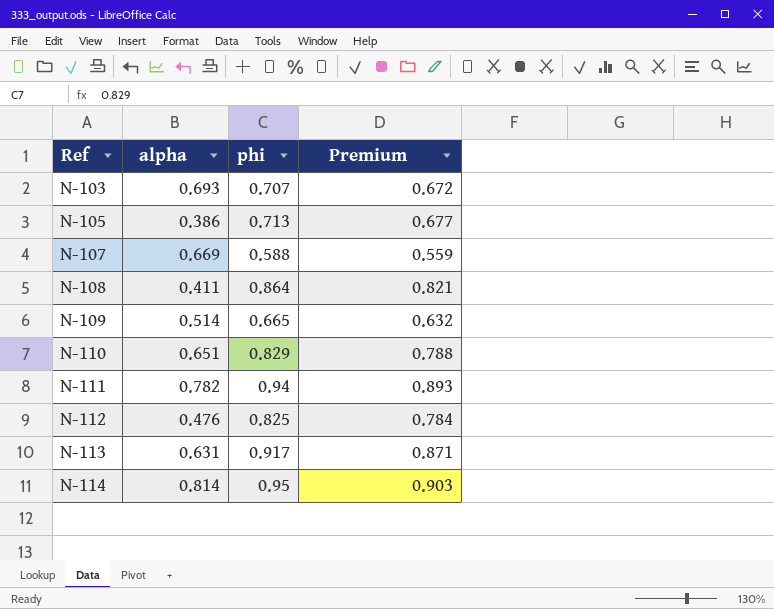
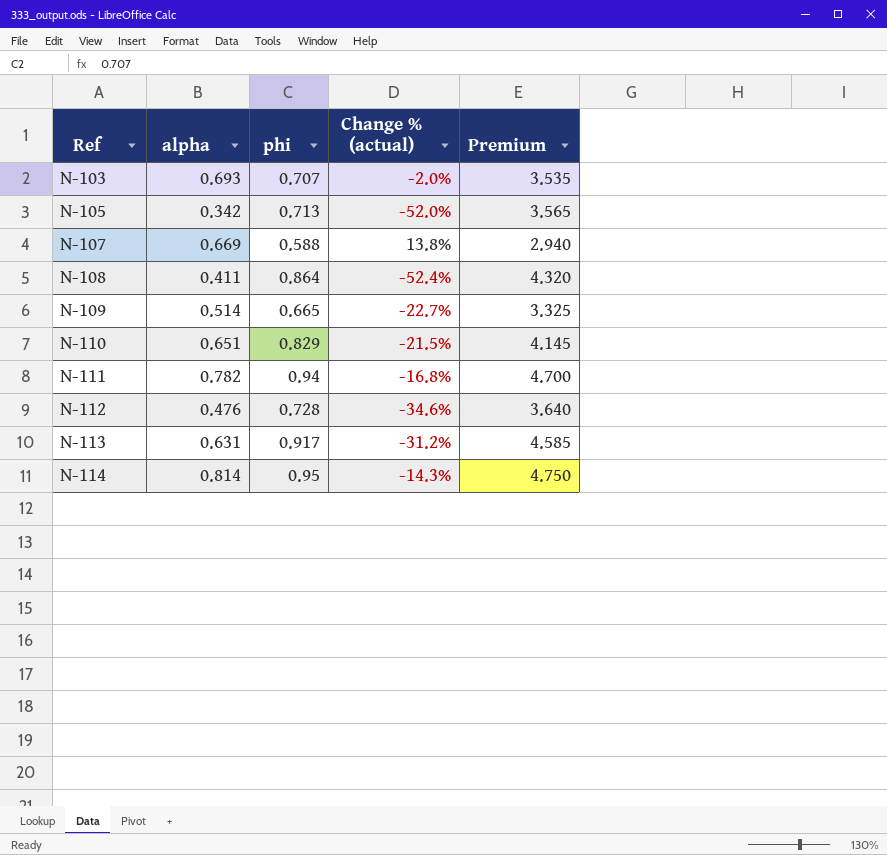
column Change % (actual) | formula: none -> ([alpha] - [phi]) / [phi]
column Premium | formula: [phi] * 0.95 -> [phi] * 5
N-105 | alpha: 0.386 -> 0.342
N-112 | phi: 0.825 -> 0.728

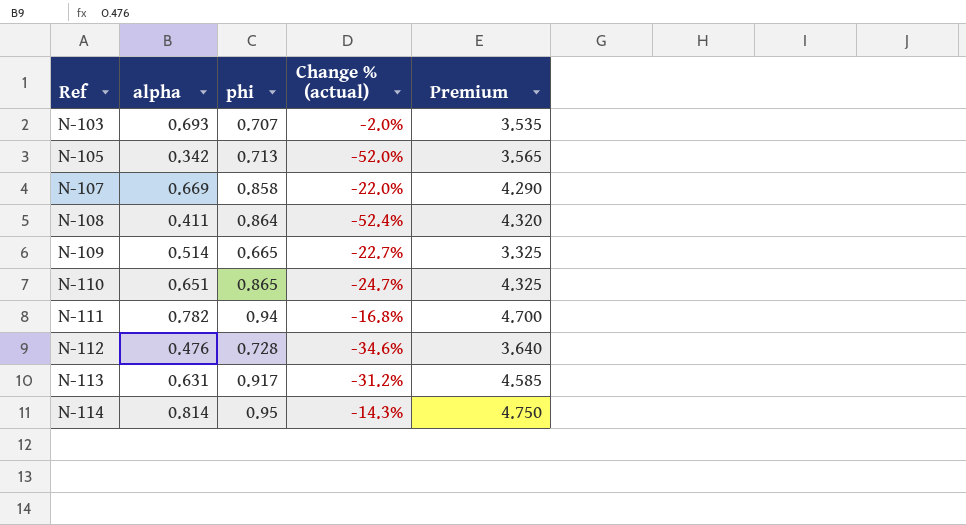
N-107 | phi: 0.588 -> 0.858
N-107 | Change % (actual): 13.8% -> -22.0%
N-107 | Premium: 2.940 -> 4.290
N-110 | phi: 0.829 -> 0.865
N-110 | Change % (actual): -21.5% -> -24.7%
N-110 | Premium: 4.145 -> 4.325

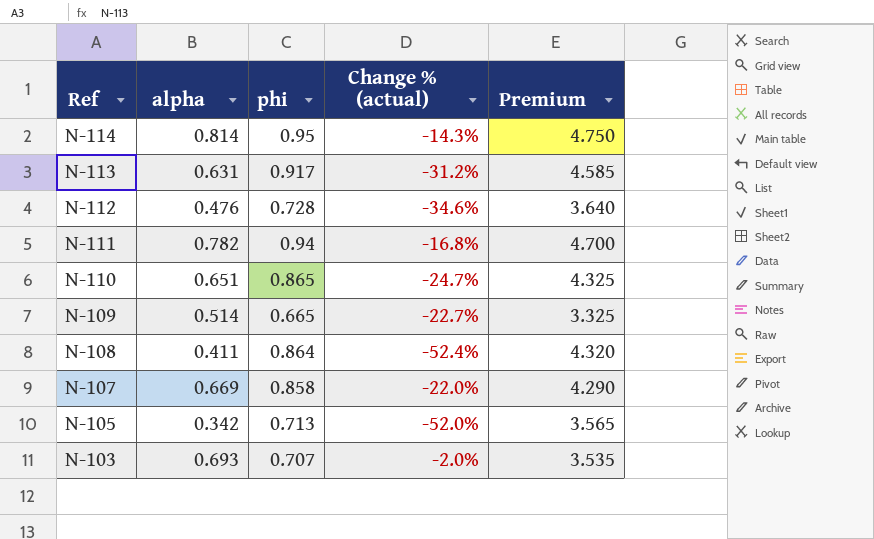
row order: Ref ascending -> Ref descending

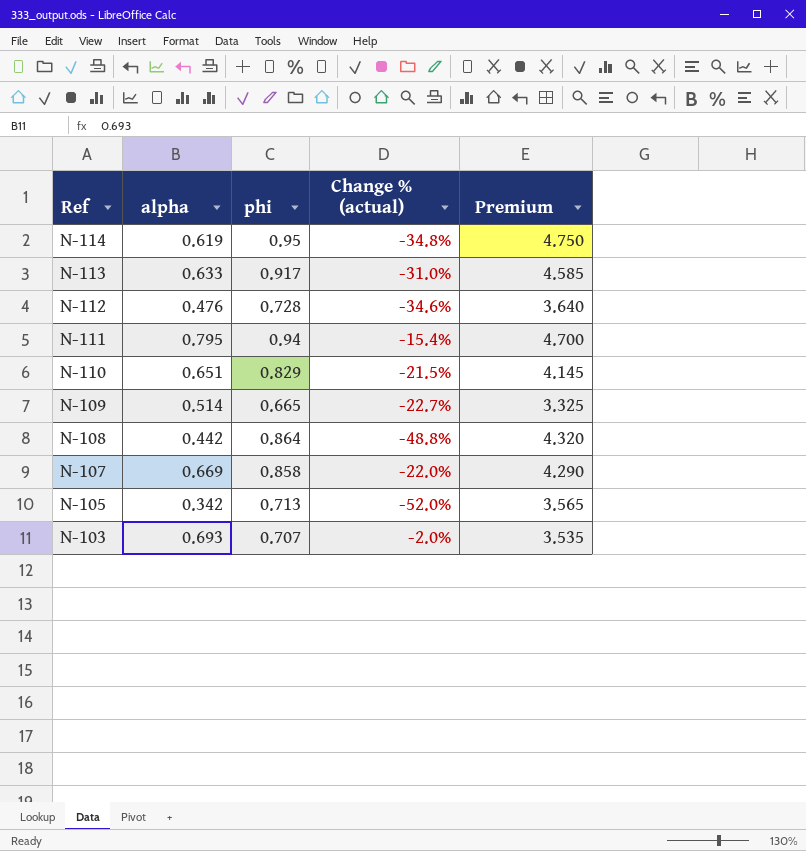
N-114 | alpha: 0.814 -> 0.619
N-114 | Change % (actual): -14.3% -> -34.8%
N-113 | alpha: 0.631 -> 0.633
N-113 | Change % (actual): -31.2% -> -31.0%
N-111 | alpha: 0.782 -> 0.795
N-111 | Change % (actual): -16.8% -> -15.4%
N-110 | phi: 0.865 -> 0.829
N-110 | Change % (actual): -24.7% -> -21.5%
N-110 | Premium: 4.325 -> 4.145
N-108 | alpha: 0.411 -> 0.442
N-108 | Change % (actual): -52.4% -> -48.8%

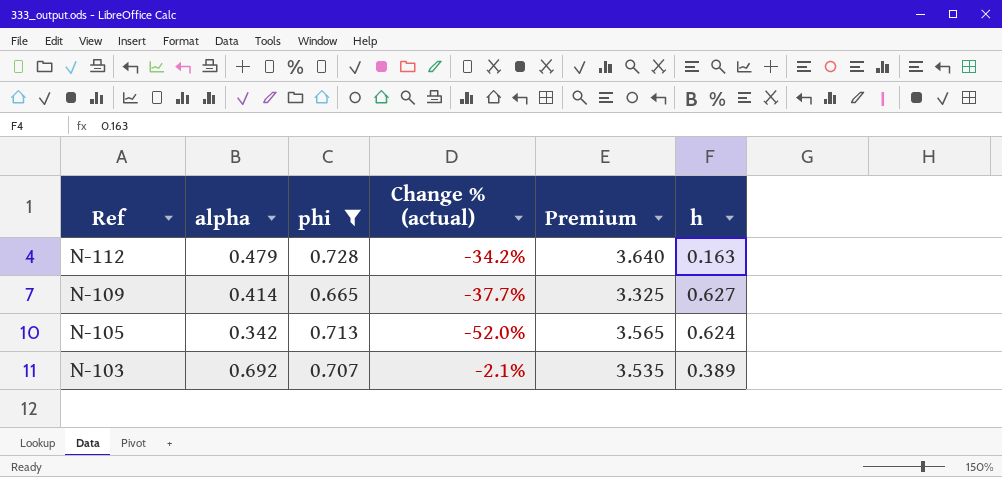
filter: none -> phi <= 0.728
column h | position: none -> 6
N-112 | alpha: 0.476 -> 0.479
N-112 | Change % (actual): -34.6% -> -34.2%
N-109 | alpha: 0.514 -> 0.414
N-109 | Change % (actual): -22.7% -> -37.7%
N-103 | alpha: 0.693 -> 0.692
N-103 | Change % (actual): -2.0% -> -2.1%

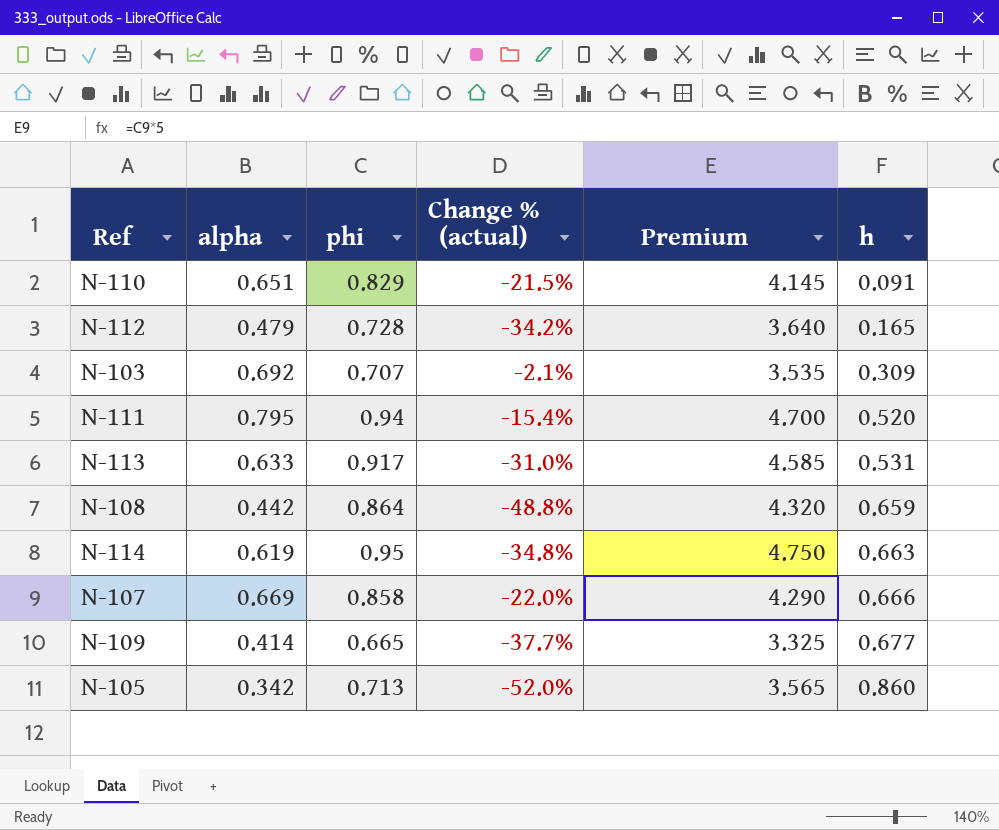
filter: phi <= 0.728 -> none
row order: Ref descending -> h ascending
N-112 | h: 0.163 -> 0.165
N-103 | h: 0.389 -> 0.309
N-109 | h: 0.627 -> 0.677
N-105 | h: 0.624 -> 0.860

